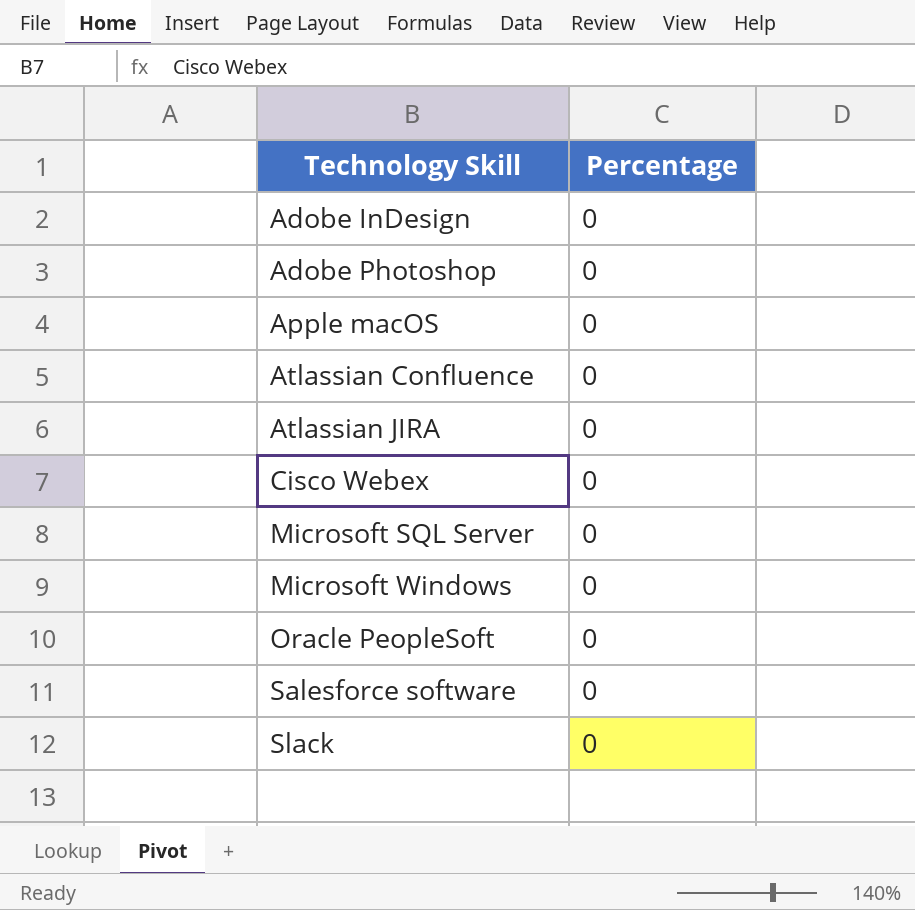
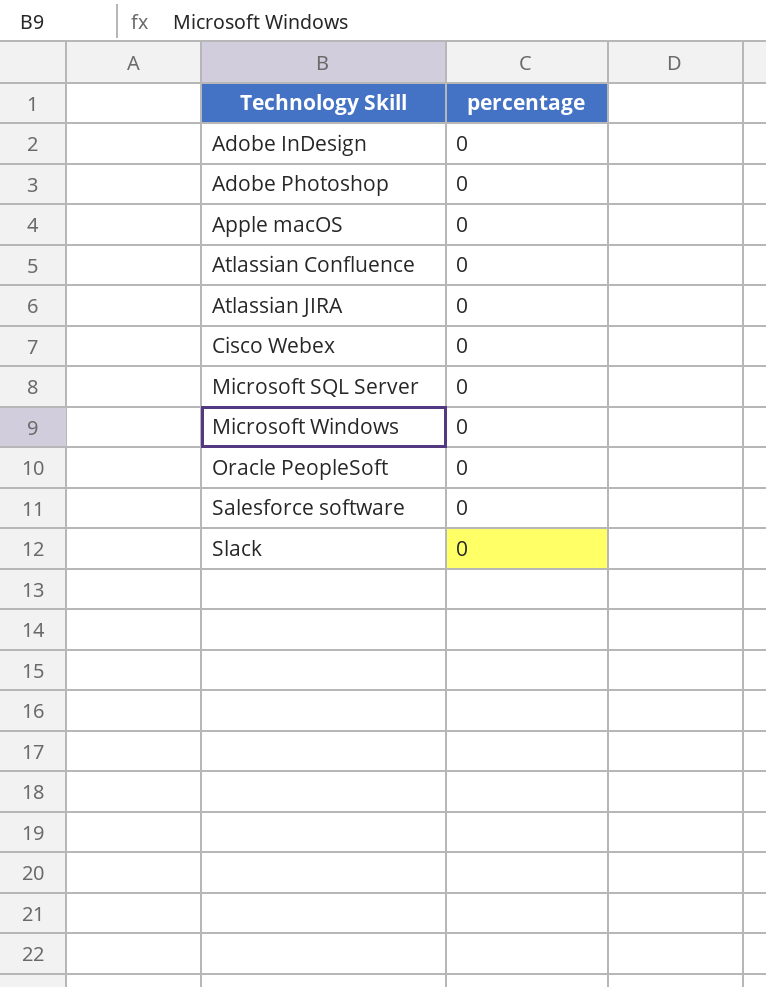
column name: Percentage -> percentage

